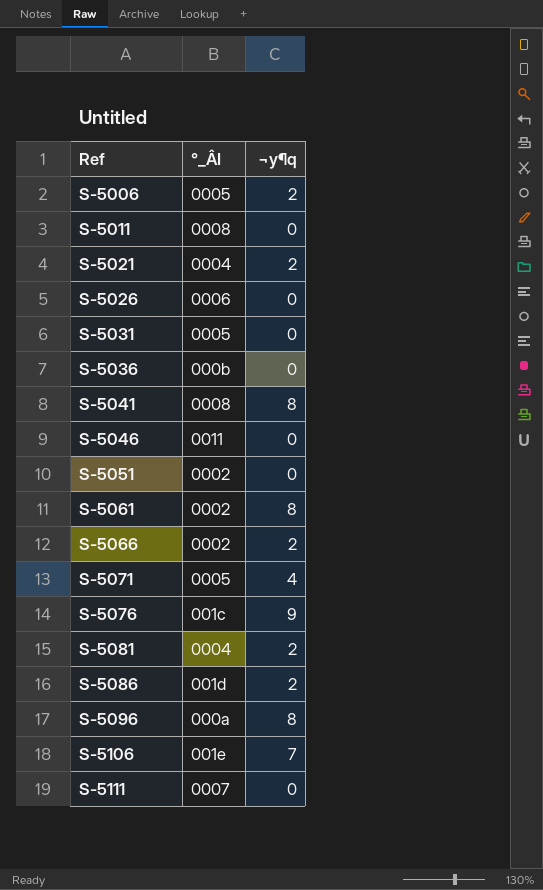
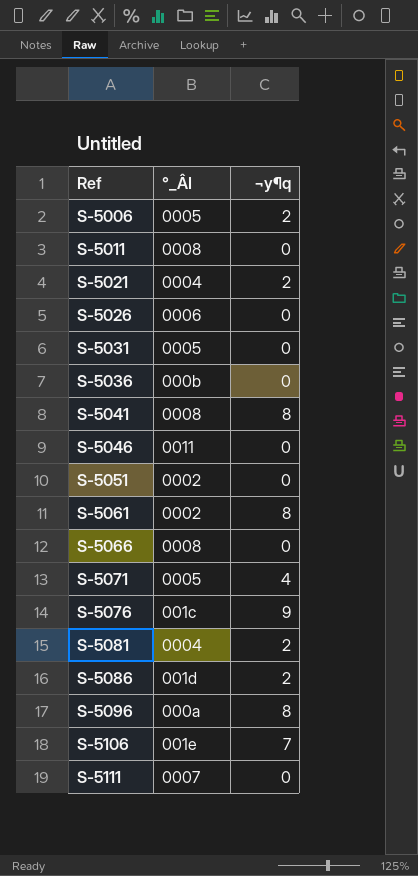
S-5066 | °_ÂI: 0002 -> 0008
S-5066 | ¬y¶q: 2 -> 0

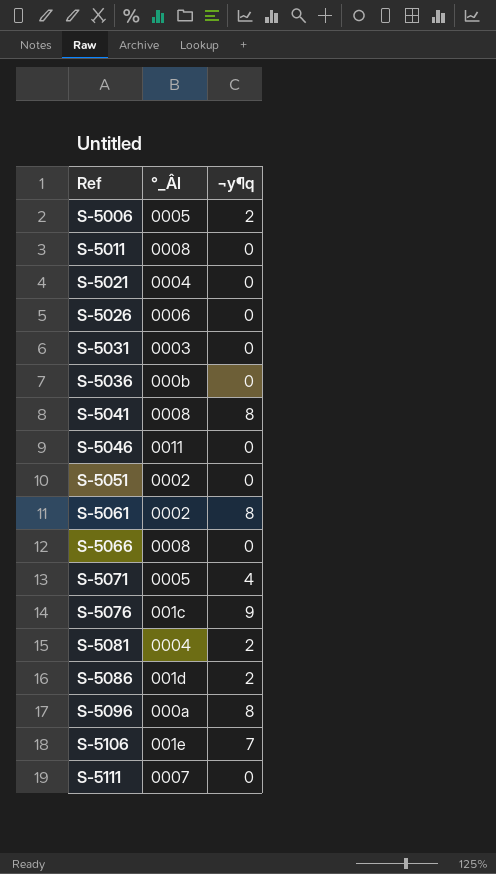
S-5021 | ¬y¶q: 2 -> 0
S-5031 | °_ÂI: 0005 -> 0003

